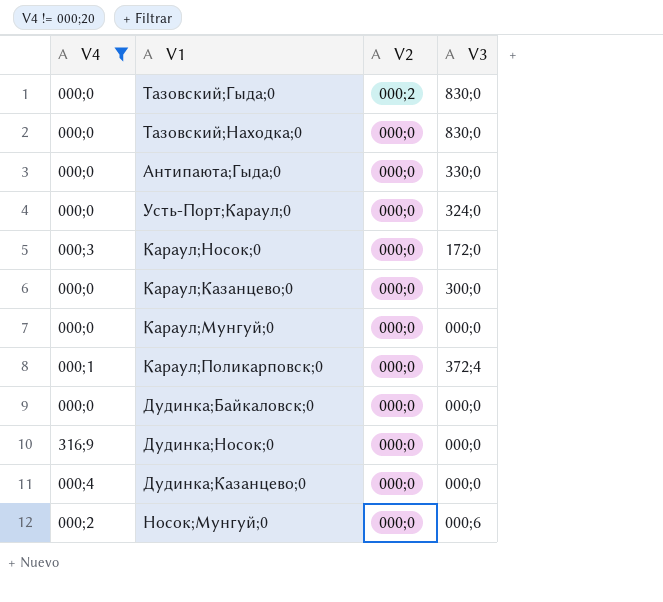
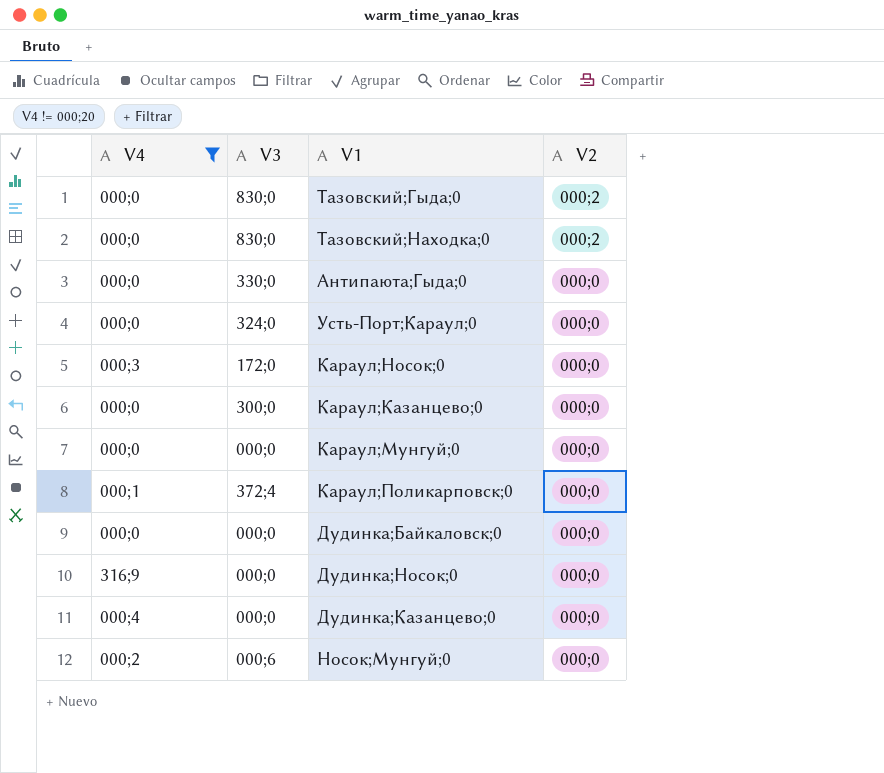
column V3 | position: 4 -> 2
Тазовский;Находка;0 | V2: 000;0 -> 000;2

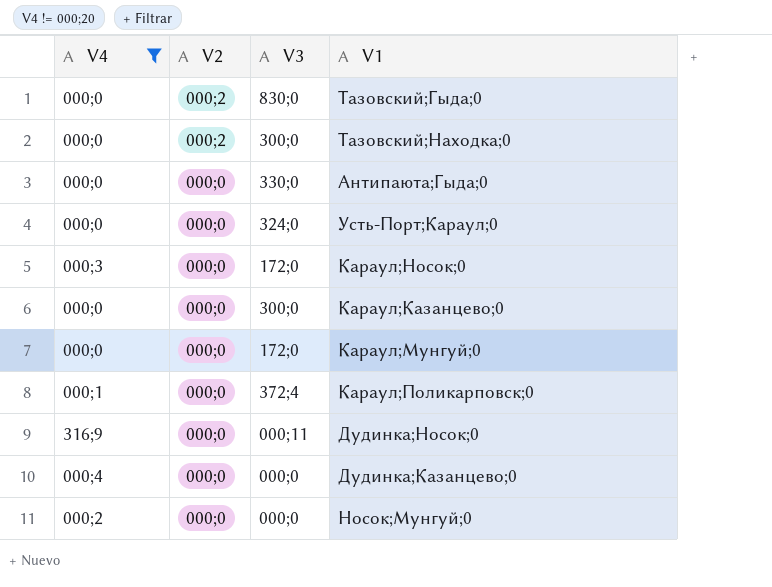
column V2 | position: 4 -> 2
row Дудинка;Байкаловск;0: 000;0 | 000;0 | 000;0 -> none
Тазовский;Находка;0 | V3: 830;0 -> 300;0
Караул;Мунгуй;0 | V3: 000;0 -> 172;0
Дудинка;Носок;0 | V3: 000;0 -> 000;11
Носок;Мунгуй;0 | V3: 000;6 -> 000;0

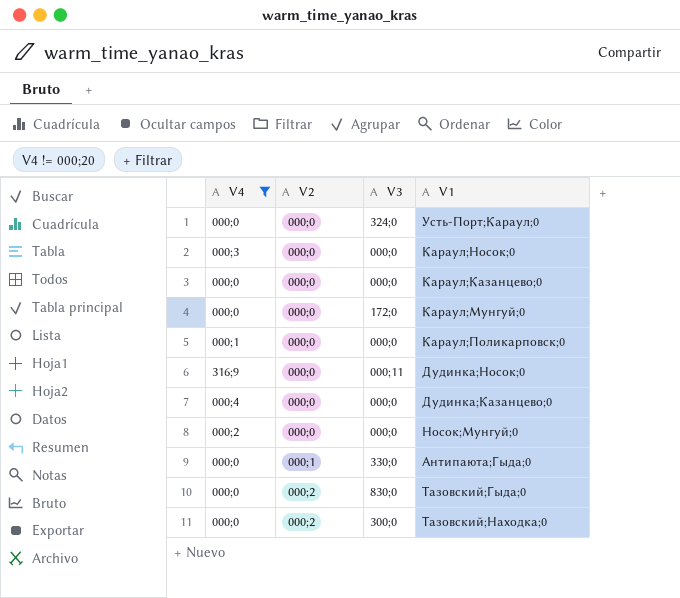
row order: V2 descending -> V2 ascending
Караул;Носок;0 | V3: 172;0 -> 000;0
Караул;Казанцево;0 | V3: 300;0 -> 000;0
Караул;Поликарповск;0 | V3: 372;4 -> 000;0
Антипаюта;Гыда;0 | V2: 000;0 -> 000;1

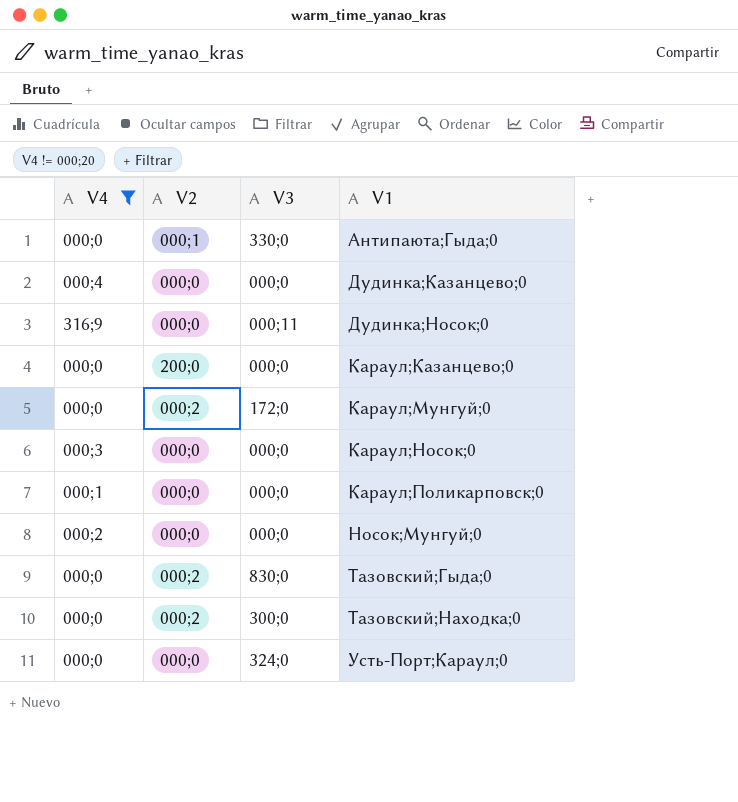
row order: V2 ascending -> V1 ascending
Караул;Казанцево;0 | V2: 000;0 -> 200;0
Караул;Мунгуй;0 | V2: 000;0 -> 000;2

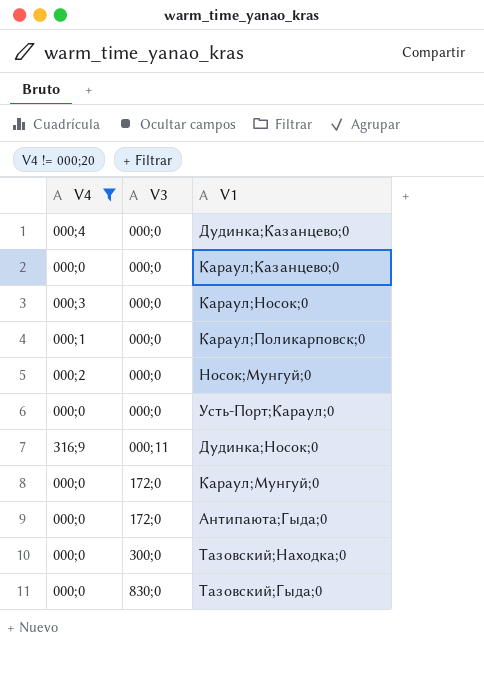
row order: V1 ascending -> V3 ascending
column V2 | position: 2 -> none
Усть-Порт;Караул;0 | V3: 324;0 -> 000;0
Антипаюта;Гыда;0 | V3: 330;0 -> 172;0

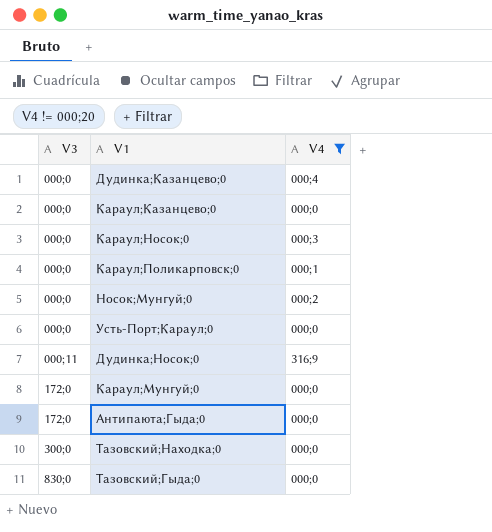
column V4 | position: 1 -> 3

